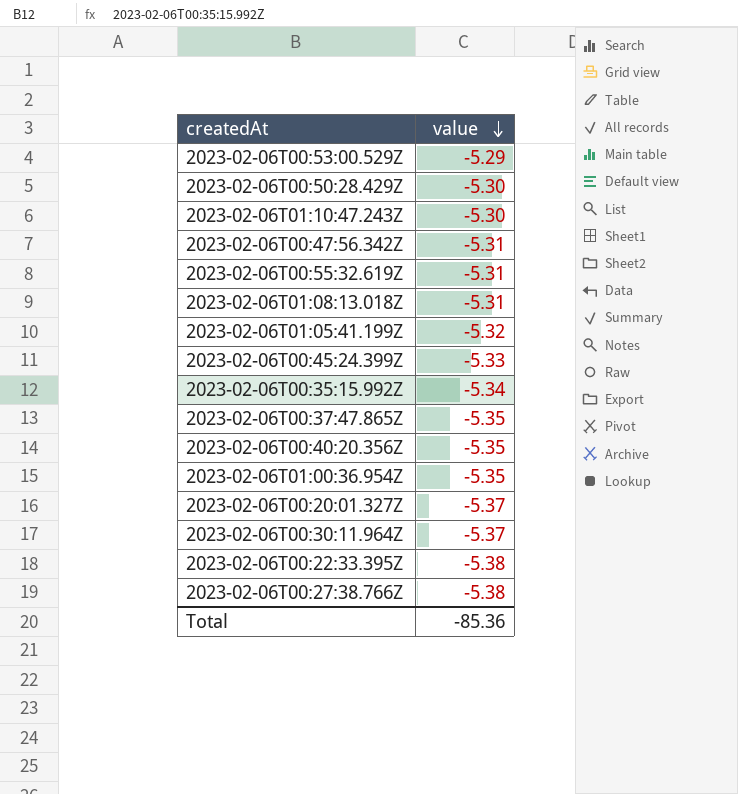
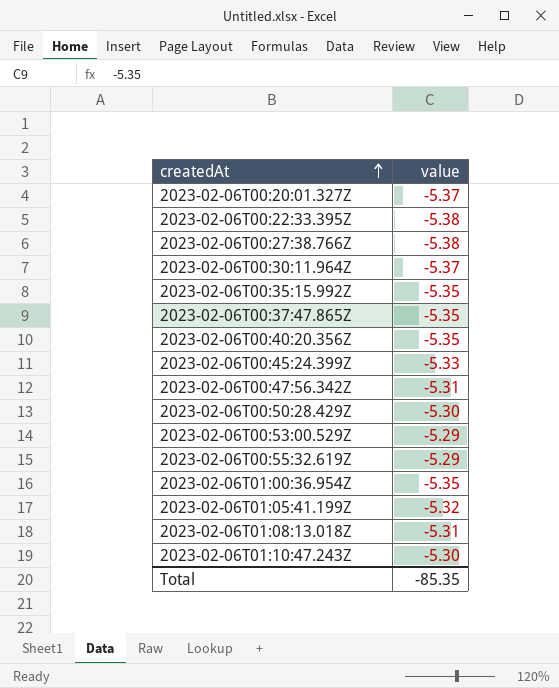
row order: value descending -> createdAt ascending
2023-02-06T00:35:15.992Z | value: -5.34 -> -5.35
2023-02-06T00:55:32.619Z | value: -5.31 -> -5.29
Total | value: -85.36 -> -85.35

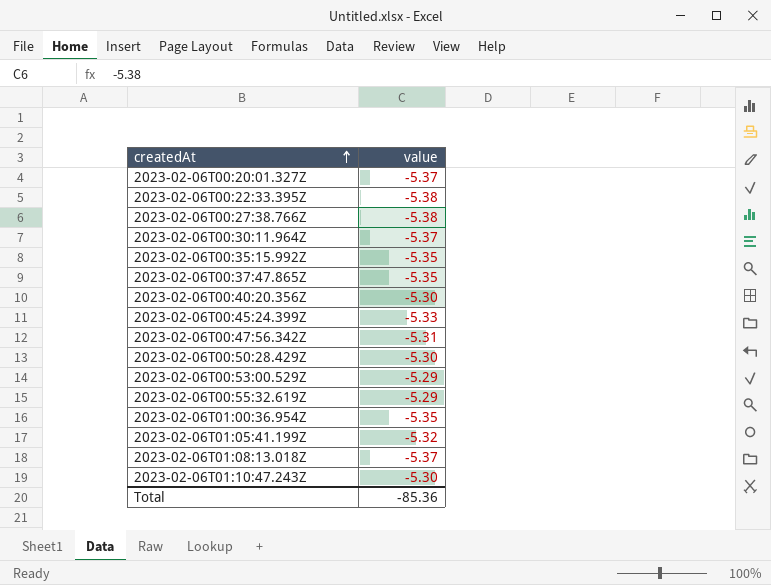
2023-02-06T00:40:20.356Z | value: -5.35 -> -5.30
2023-02-06T01:08:13.018Z | value: -5.31 -> -5.37
Total | value: -85.35 -> -85.36

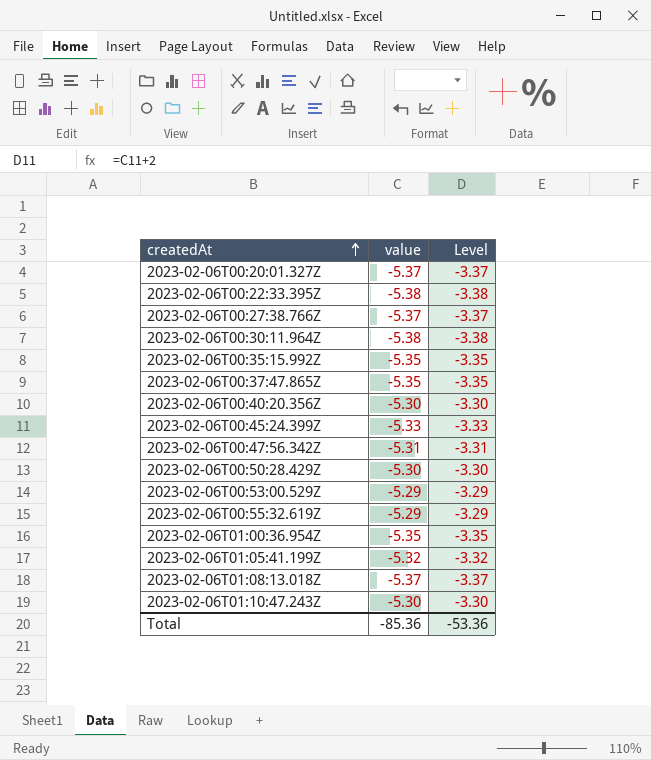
column Level | formula: none -> [value] + 2
2023-02-06T00:27:38.766Z | value: -5.38 -> -5.37
2023-02-06T00:30:11.964Z | value: -5.37 -> -5.38

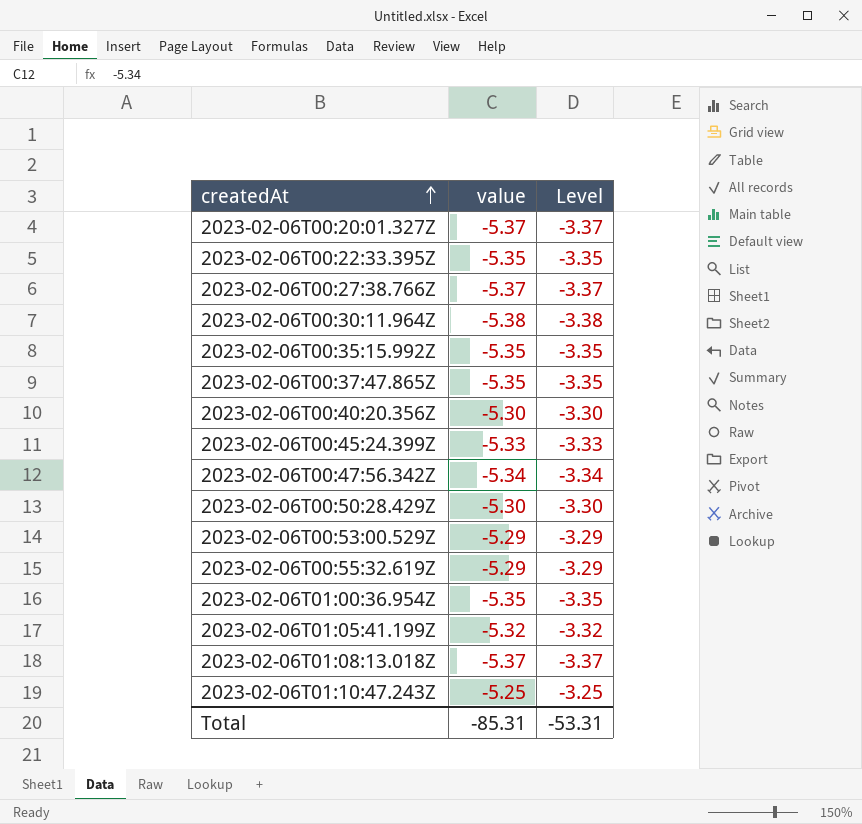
2023-02-06T00:22:33.395Z | value: -5.38 -> -5.35
2023-02-06T00:22:33.395Z | Level: -3.38 -> -3.35
2023-02-06T00:47:56.342Z | value: -5.31 -> -5.34
2023-02-06T00:47:56.342Z | Level: -3.31 -> -3.34
2023-02-06T01:10:47.243Z | value: -5.30 -> -5.25
2023-02-06T01:10:47.243Z | Level: -3.30 -> -3.25
Total | value: -85.36 -> -85.31
Total | Level: -53.36 -> -53.31

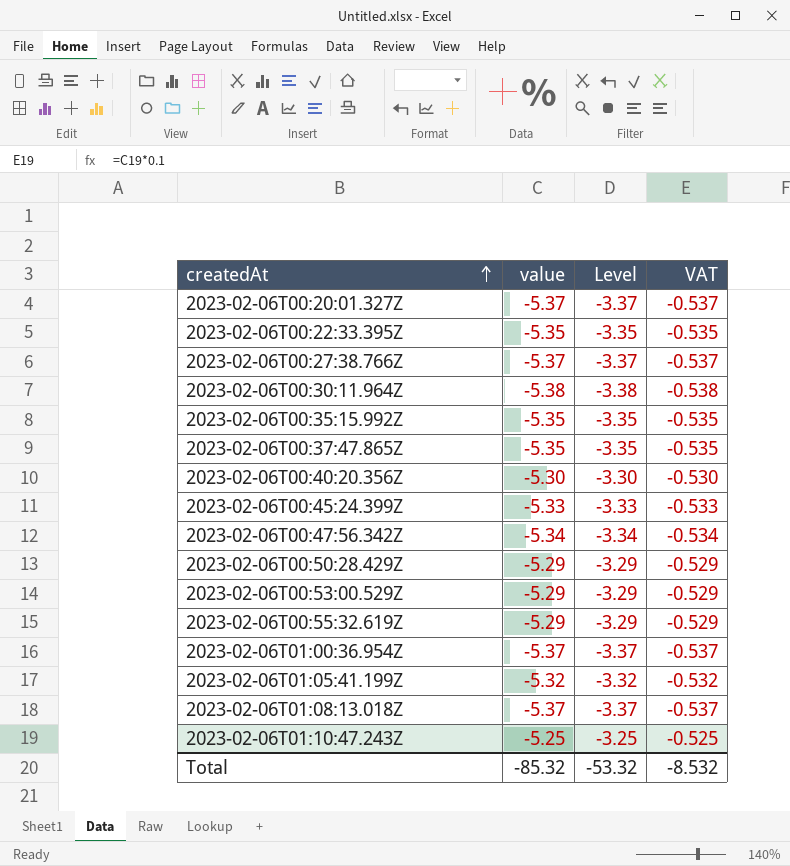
column VAT | formula: none -> [value] * 0.1
2023-02-06T00:50:28.429Z | value: -5.30 -> -5.29
2023-02-06T00:50:28.429Z | Level: -3.30 -> -3.29
2023-02-06T01:00:36.954Z | value: -5.35 -> -5.37
2023-02-06T01:00:36.954Z | Level: -3.35 -> -3.37
Total | value: -85.31 -> -85.32
Total | Level: -53.31 -> -53.32

